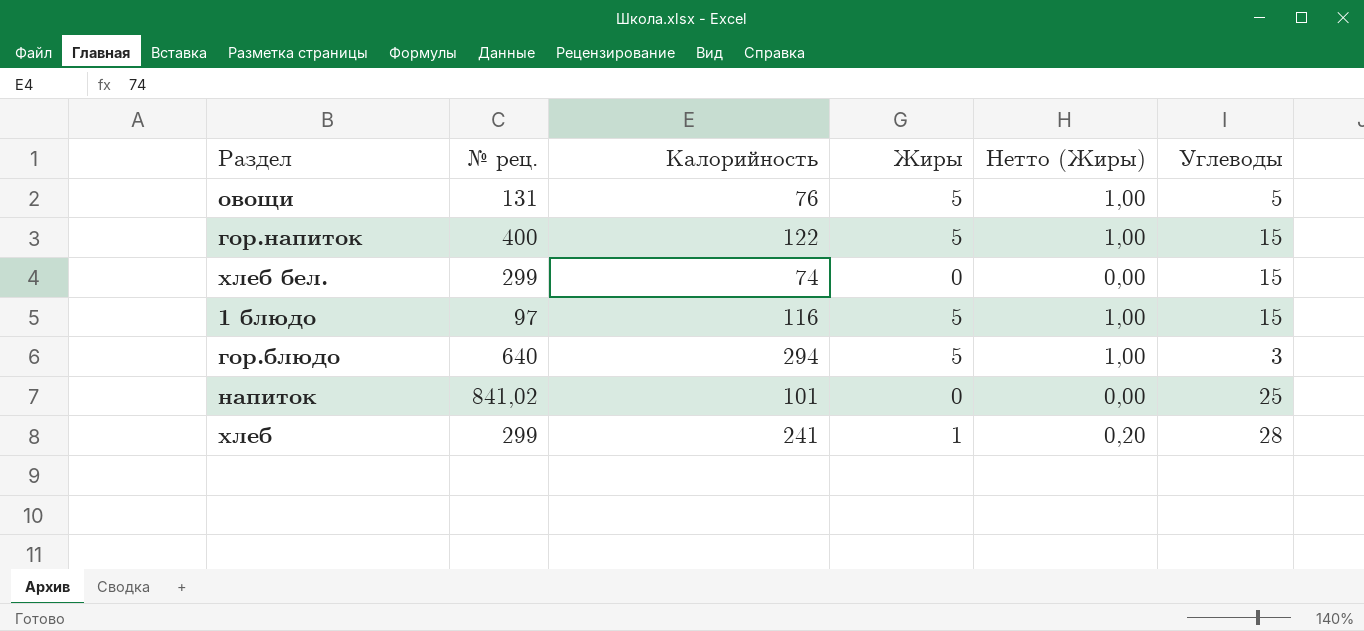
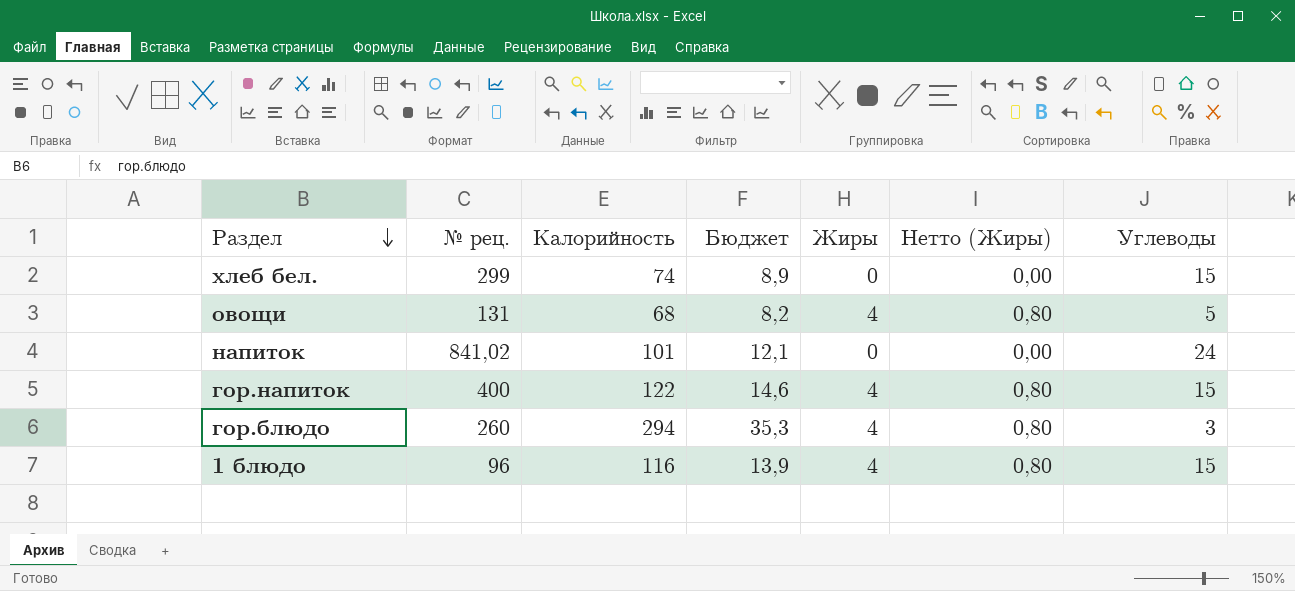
row order: none -> Раздел descending
column Бюджет | formula: none -> [Калорийность] * 0,12
row хлеб: 299 | 241 | 1 | 0,20 | 28 -> none
овощи | Калорийность: 76 -> 68
овощи | Жиры: 5 -> 4
овощи | Нетто (Жиры): 1,00 -> 0,80
напиток | Углеводы: 25 -> 24
гор.напиток | Жиры: 5 -> 4
гор.напиток | Нетто (Жиры): 1,00 -> 0,80
гор.блюдо | № рец.: 640 -> 260
гор.блюдо | Жиры: 5 -> 4
гор.блюдо | Нетто (Жиры): 1,00 -> 0,80
1 блюдо | № рец.: 97 -> 96
1 блюдо | Жиры: 5 -> 4
1 блюдо | Нетто (Жиры): 1,00 -> 0,80

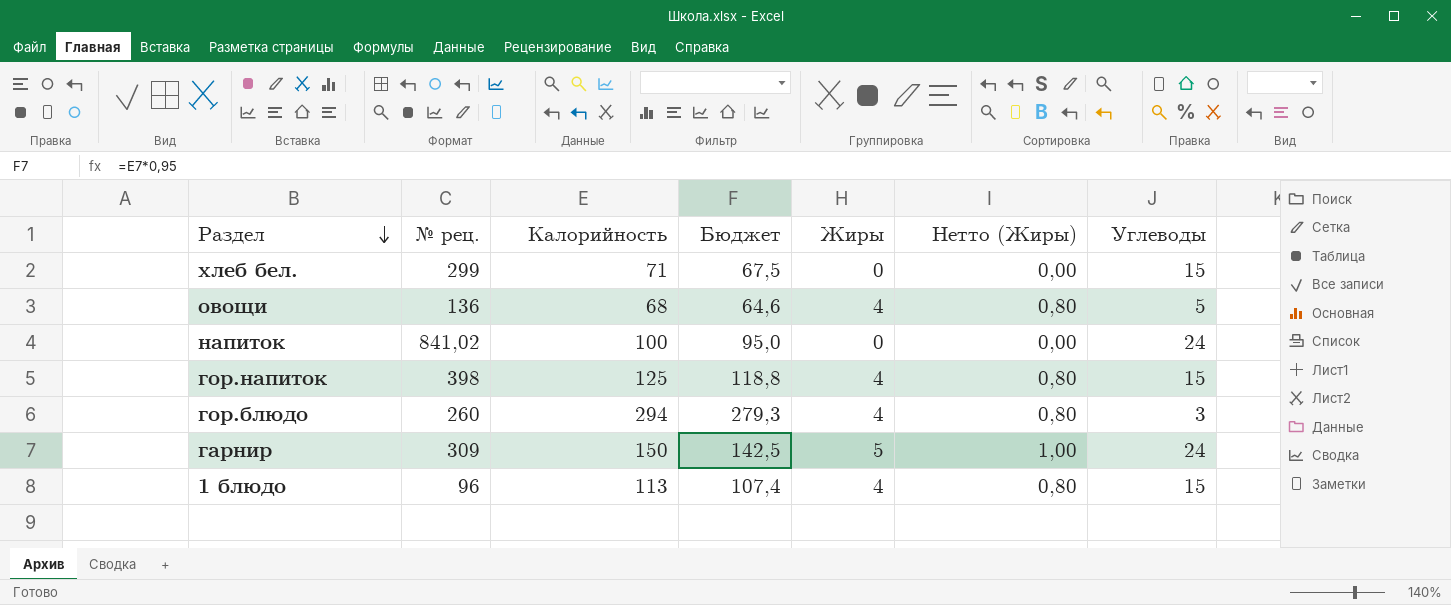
column Бюджет | formula: [Калорийность] * 0,12 -> [Калорийность] * 0,95
хлеб бел. | Калорийность: 74 -> 71
овощи | № рец.: 131 -> 136
напиток | Калорийность: 101 -> 100
гор.напиток | № рец.: 400 -> 398
гор.напиток | Калорийность: 122 -> 125
row гарнир: none -> 309 | 150 | 142,5 | 5 | 1,00 | 24
1 блюдо | Калорийность: 116 -> 113

